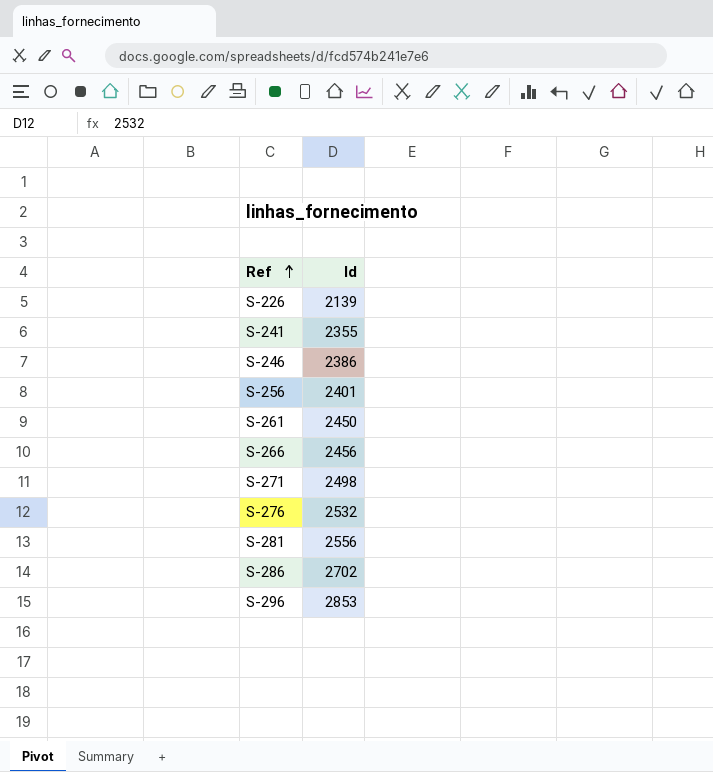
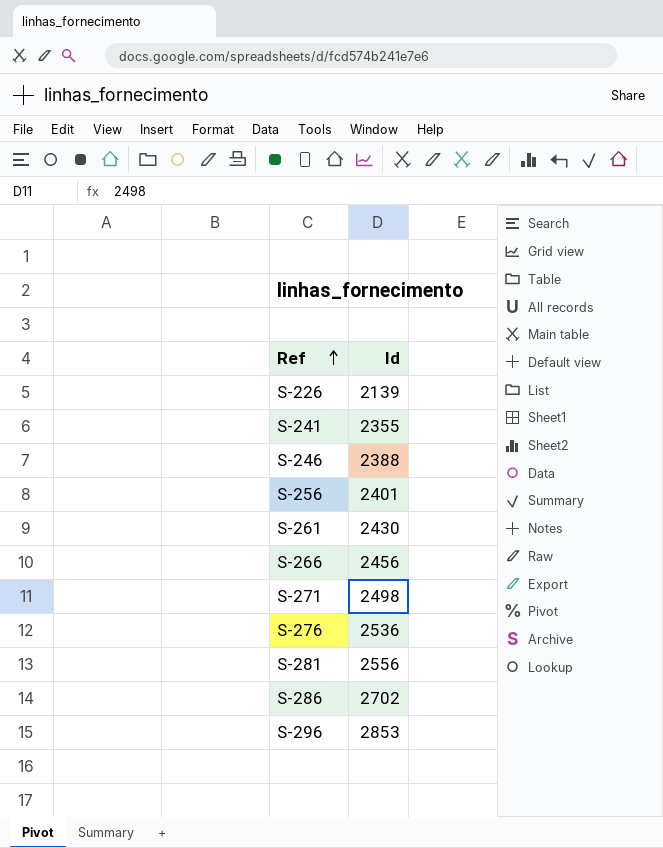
S-246 | Id: 2386 -> 2388
S-261 | Id: 2450 -> 2430
S-276 | Id: 2532 -> 2536

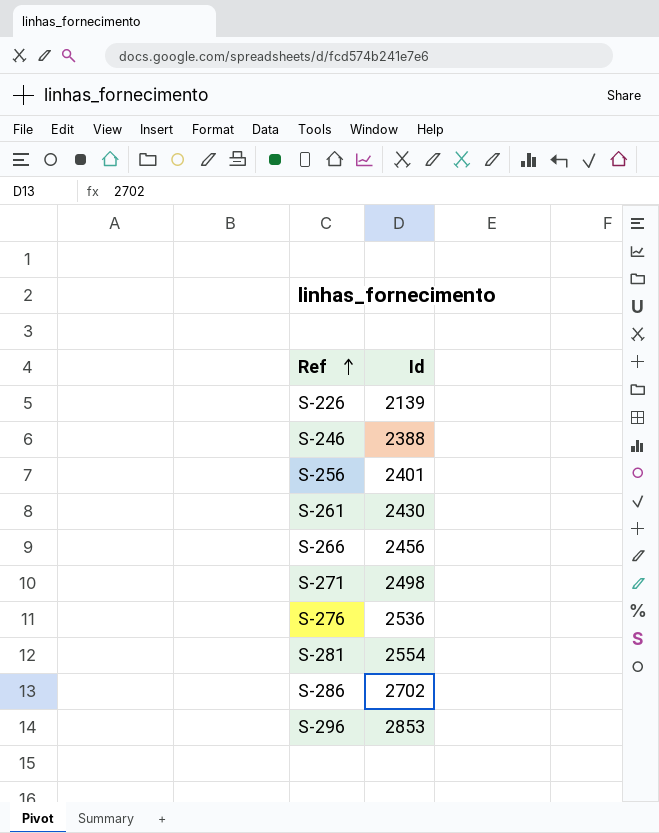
row S-241: 2355 -> none
S-281 | Id: 2556 -> 2554

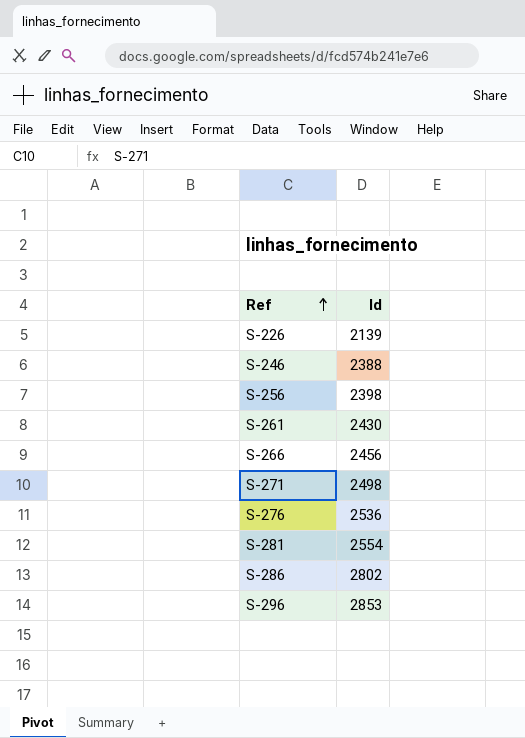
S-256 | Id: 2401 -> 2398
S-286 | Id: 2702 -> 2802

